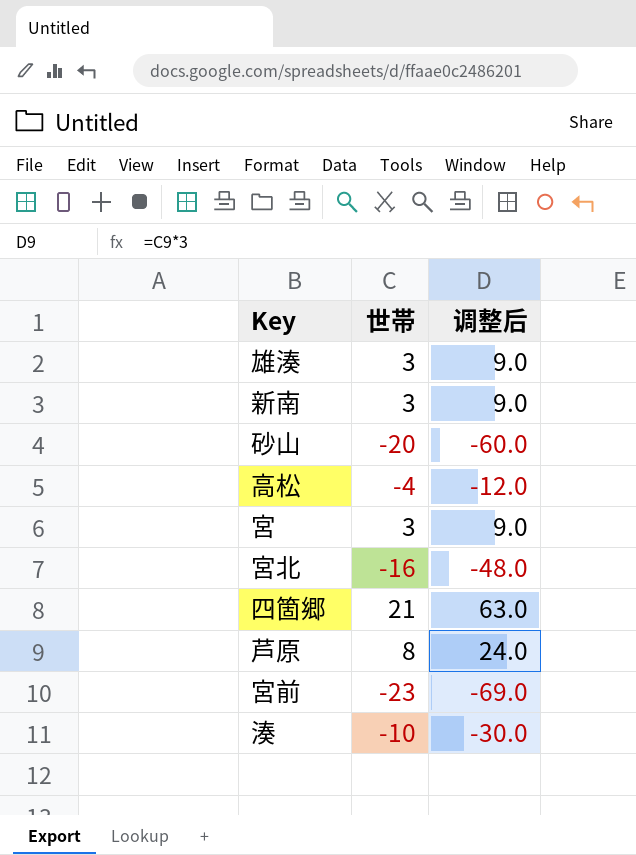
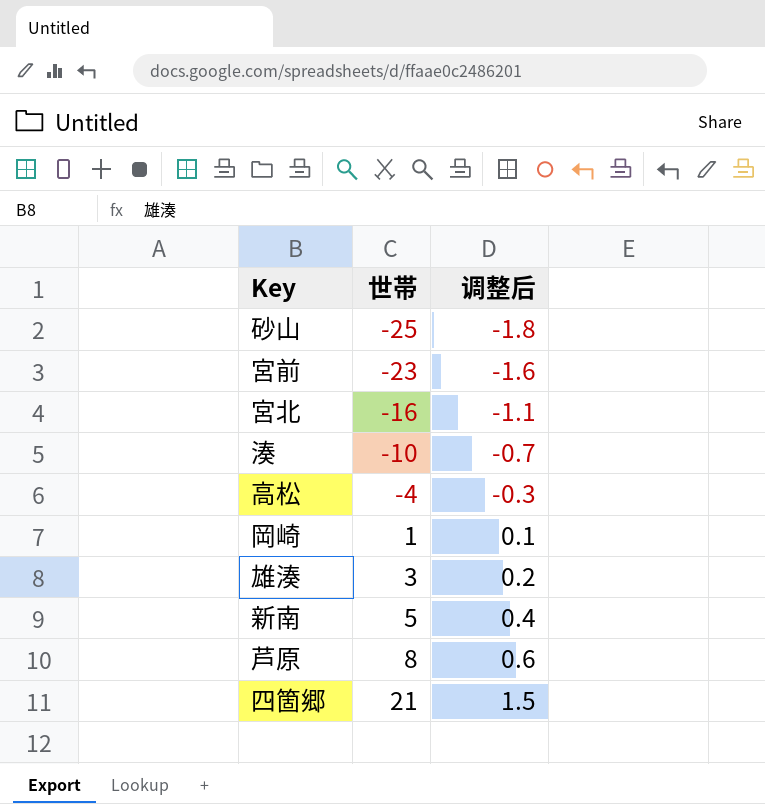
row order: none -> 世帯 ascending
column 调整后 | formula: [世帯] * 3 -> [世帯] * 0.07
row 宮: 3 | 9.0 -> none
砂山 | 世帯: -20 -> -25
row 岡崎: none -> 1 | 0.1
新南 | 世帯: 3 -> 5

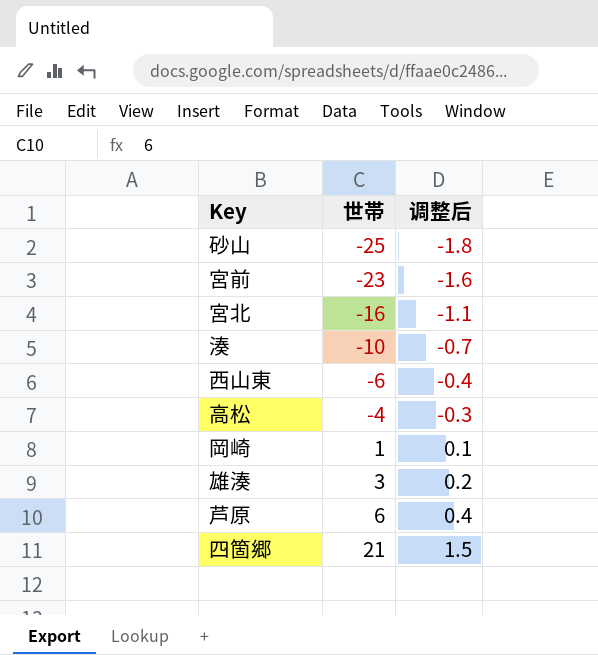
row 新南: 5 | 0.4 -> none
row 西山東: none -> -6 | -0.4
芦原 | 世帯: 8 -> 6
芦原 | 调整后: 0.6 -> 0.4

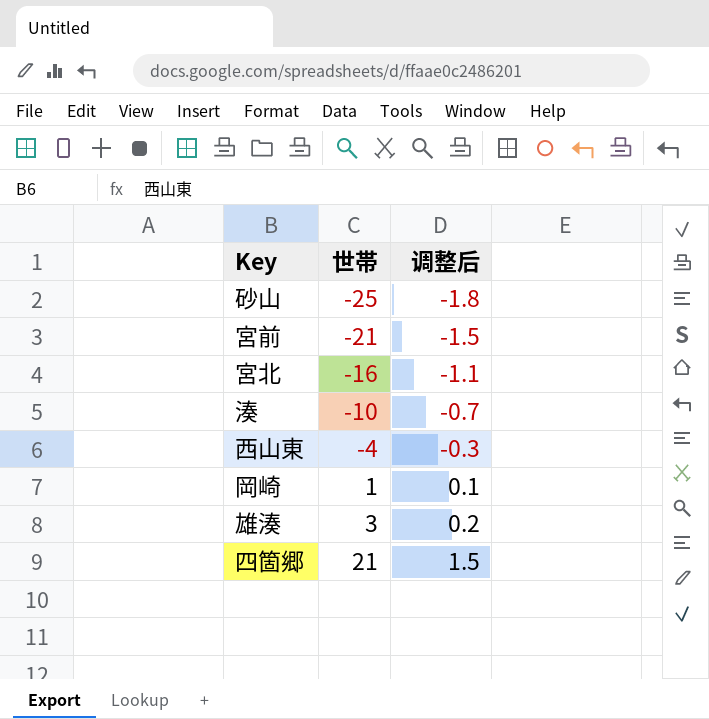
row 高松: -4 | -0.3 -> none
row 芦原: 6 | 0.4 -> none
宮前 | 世帯: -23 -> -21
宮前 | 调整后: -1.6 -> -1.5
西山東 | 世帯: -6 -> -4
西山東 | 调整后: -0.4 -> -0.3

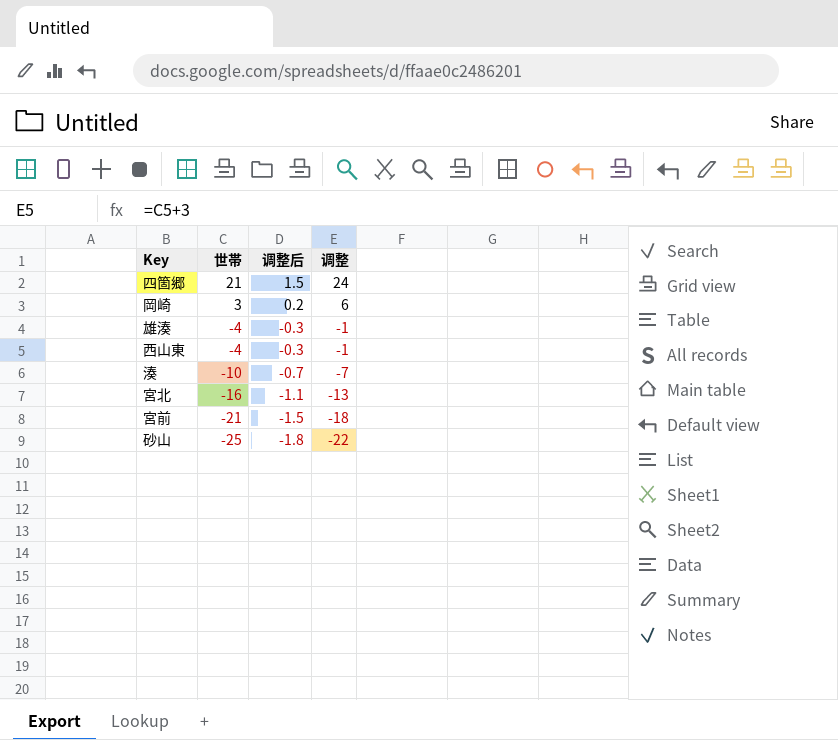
row order: 世帯 ascending -> 世帯 descending
column 调整 | formula: none -> [世帯] + 3
岡崎 | 世帯: 1 -> 3
岡崎 | 调整后: 0.1 -> 0.2
雄湊 | 世帯: 3 -> -4
雄湊 | 调整后: 0.2 -> -0.3

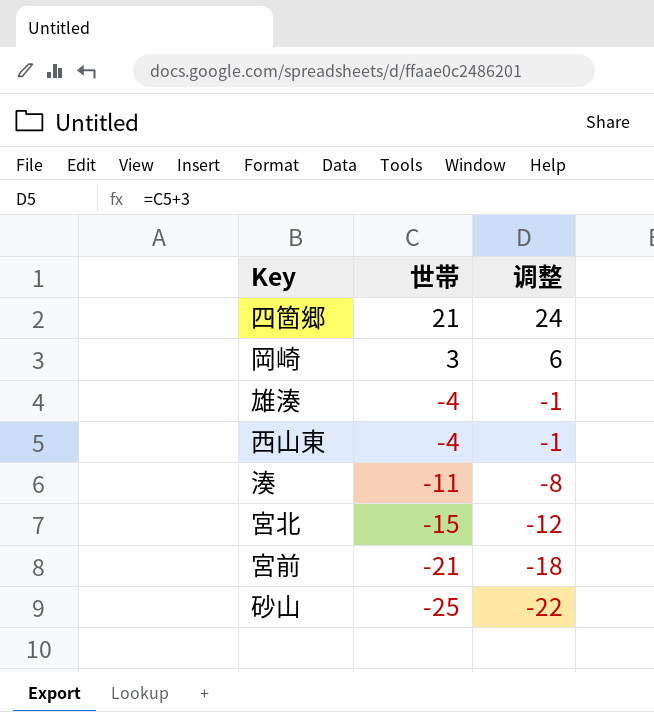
column 调整后 | formula: [世帯] * 0.07 -> none
湊 | 世帯: -10 -> -11
湊 | 调整: -7 -> -8
宮北 | 世帯: -16 -> -15
宮北 | 调整: -13 -> -12

